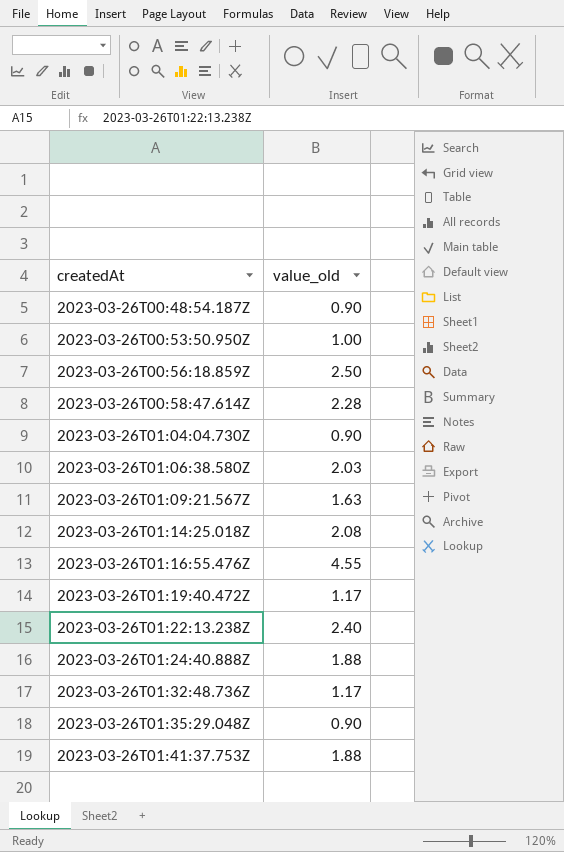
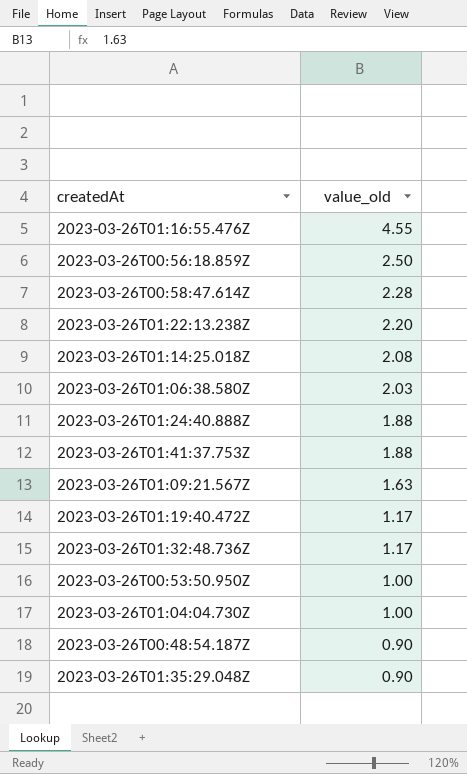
row order: createdAt ascending -> value_old descending
2023-03-26T01:22:13.238Z | value_old: 2.40 -> 2.20
2023-03-26T01:04:04.730Z | value_old: 0.90 -> 1.00

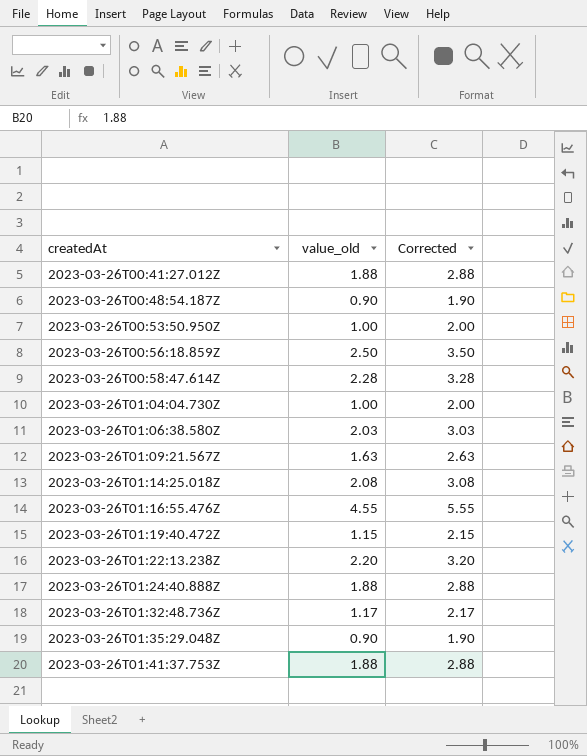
row order: value_old descending -> createdAt ascending
column Corrected | formula: none -> [value_old] + 1
row 2023-03-26T00:41:27.012Z: none -> 1.88 | 2.88
2023-03-26T01:19:40.472Z | value_old: 1.17 -> 1.15

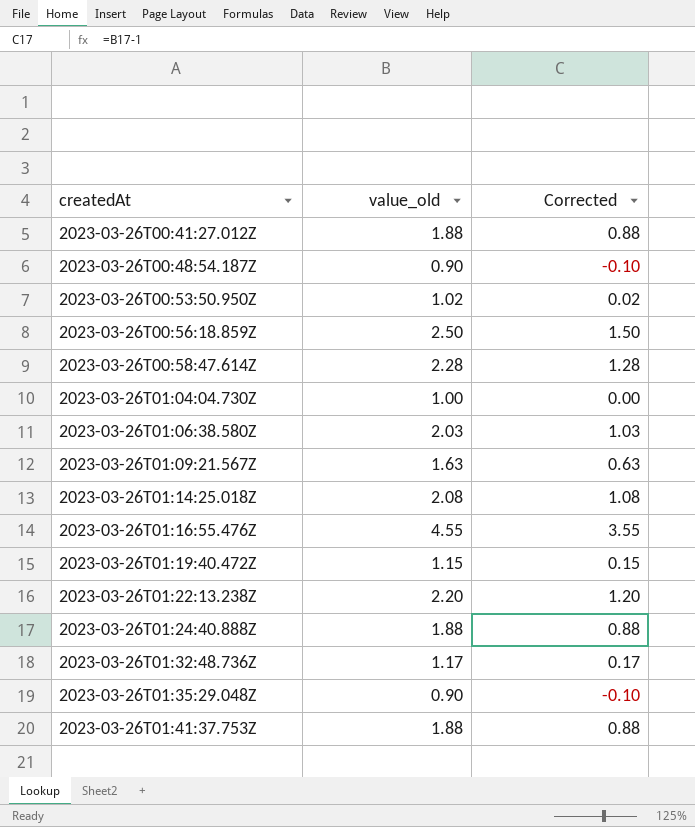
column Corrected | formula: [value_old] + 1 -> [value_old] - 1
2023-03-26T00:53:50.950Z | value_old: 1.00 -> 1.02

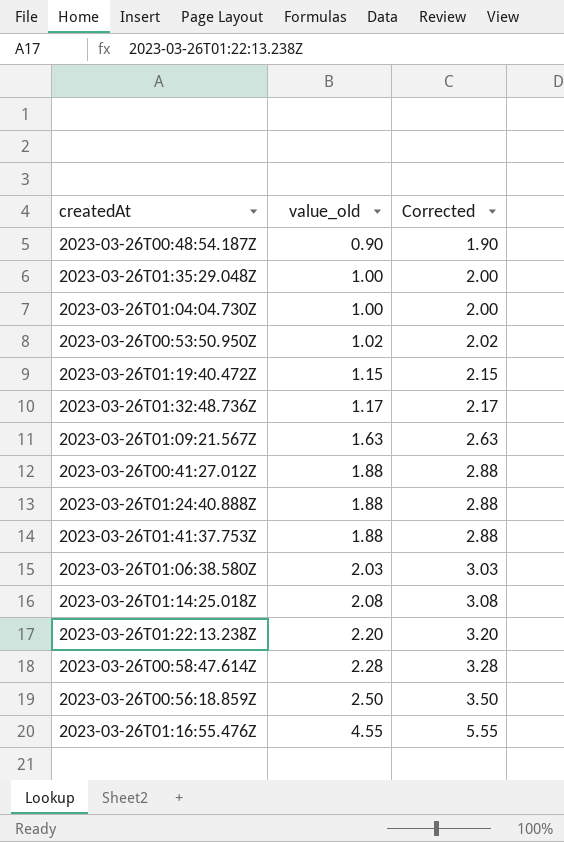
row order: createdAt ascending -> value_old ascending
column Corrected | formula: [value_old] - 1 -> [value_old] + 1
2023-03-26T01:35:29.048Z | value_old: 0.90 -> 1.00

